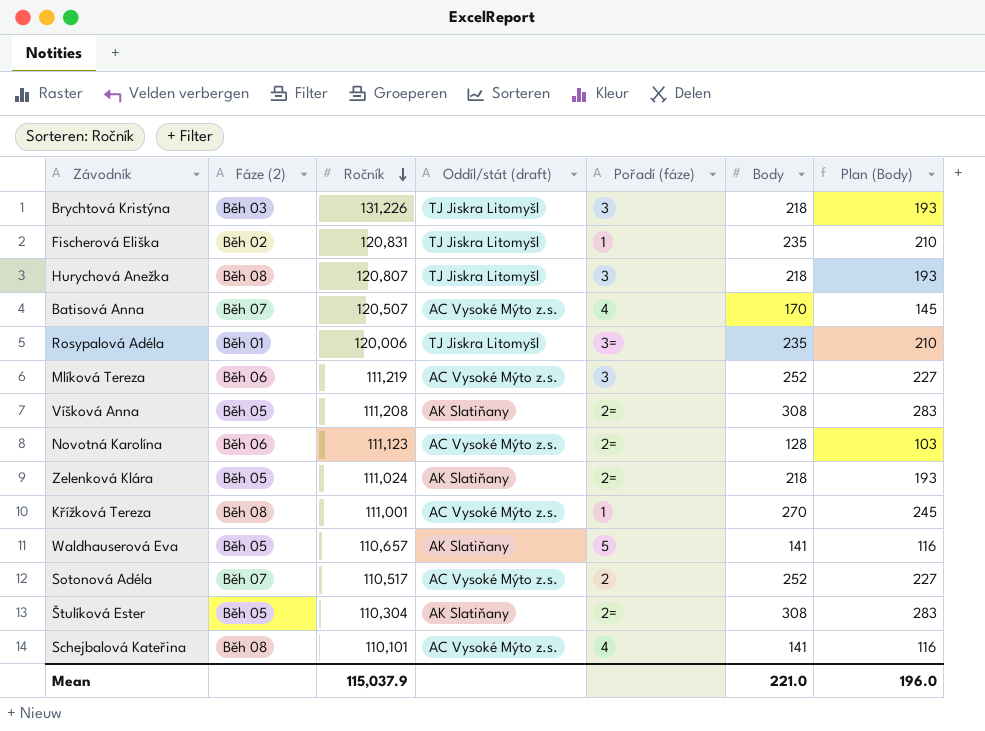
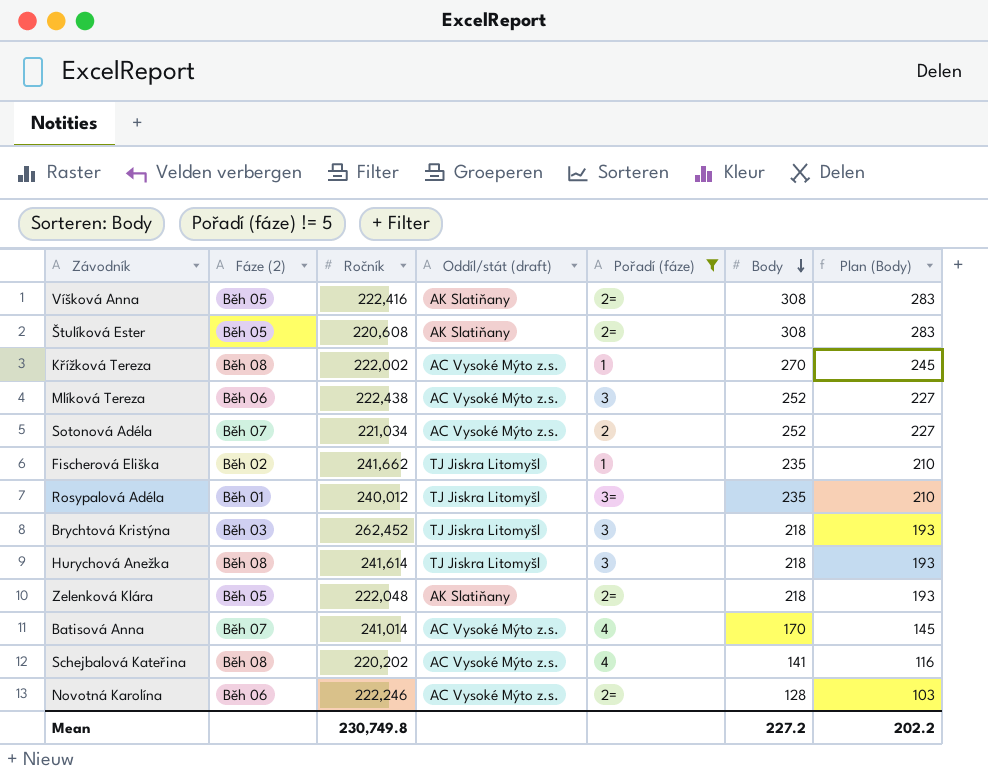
filter: none -> Pořadí (fáze) != 5
row order: Ročník descending -> Body descending
Víšková Anna | Ročník: 111,208 -> 222,416
Štulíková Ester | Ročník: 110,304 -> 220,608
Křížková Tereza | Ročník: 111,001 -> 222,002
Mlíková Tereza | Ročník: 111,219 -> 222,438
Sotonová Adéla | Ročník: 110,517 -> 221,034
Fischerová Eliška | Ročník: 120,831 -> 241,662
Rosypalová Adéla | Ročník: 120,006 -> 240,012
Brychtová Kristýna | Ročník: 131,226 -> 262,452
Hurychová Anežka | Ročník: 120,807 -> 241,614
Zelenková Klára | Ročník: 111,024 -> 222,048
Batisová Anna | Ročník: 120,507 -> 241,014
Schejbalová Kateřina | Ročník: 110,101 -> 220,202
Novotná Karolína | Ročník: 111,123 -> 222,246
Mean | Ročník: 115,037.9 -> 230,749.8
Mean | Body: 221.0 -> 227.2
Mean | Plan (Body): 196.0 -> 202.2

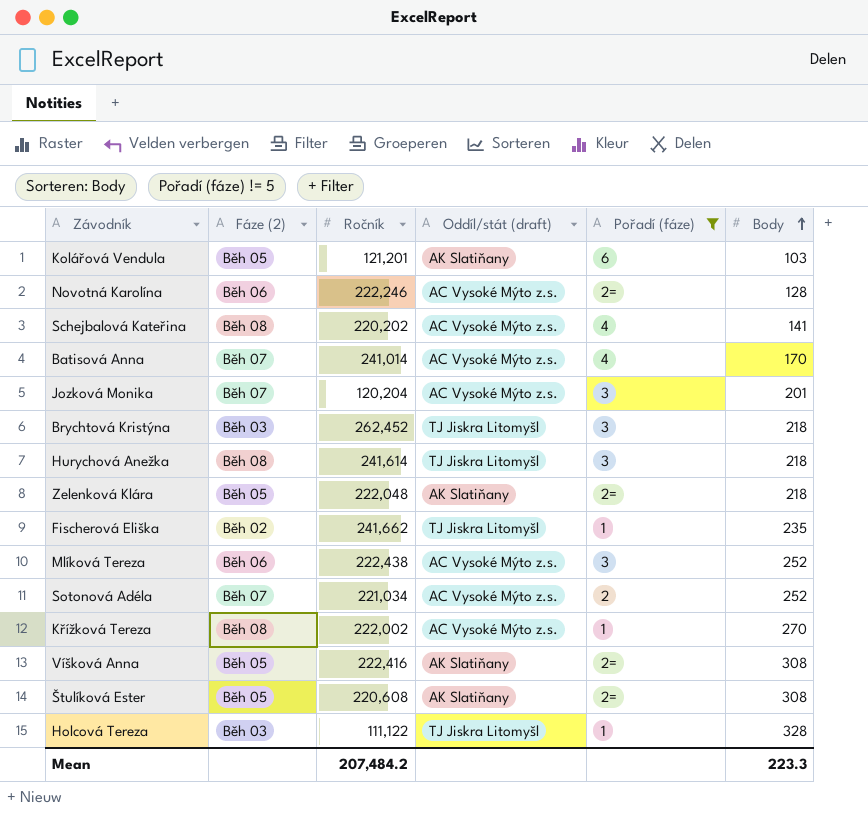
row order: Body descending -> Body ascending
column Plan (Body) | formula: [Body] - 25 -> none
row Rosypalová Adéla: Běh 01 | 240,012 | TJ Jiskra Litomyšl | 3= | 235 | 210 -> none
row Kolářová Vendula: none -> Běh 05 | 121,201 | AK Slatiňany | 6 | 103
row Jozková Monika: none -> Běh 07 | 120,204 | AC Vysoké Mýto z.s. | 3 | 201
row Holcová Tereza: none -> Běh 03 | 111,122 | TJ Jiskra Litomyšl | 1 | 328
Mean | Ročník: 230,749.8 -> 207,484.2
Mean | Body: 227.2 -> 223.3

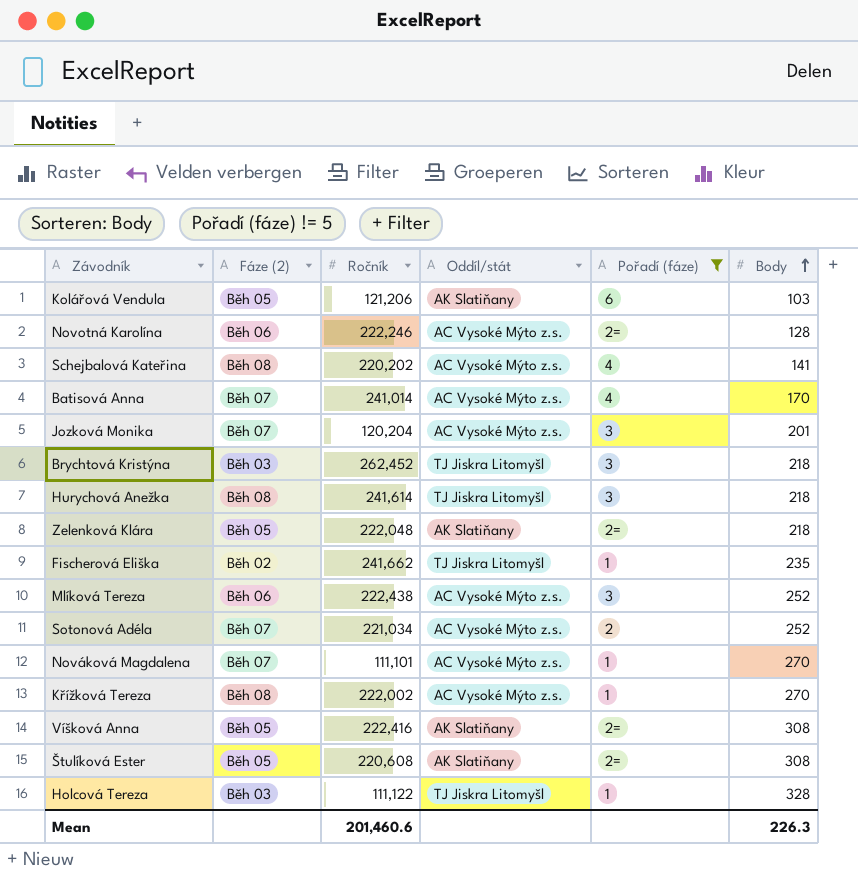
column name: Oddíl/stát (draft) -> Oddíl/stát
Kolářová Vendula | Ročník: 121,201 -> 121,206
row Nováková Magdalena: none -> Běh 07 | 111,101 | AC Vysoké Mýto z.s. | 1 | 270
Mean | Ročník: 207,484.2 -> 201,460.6
Mean | Body: 223.3 -> 226.3

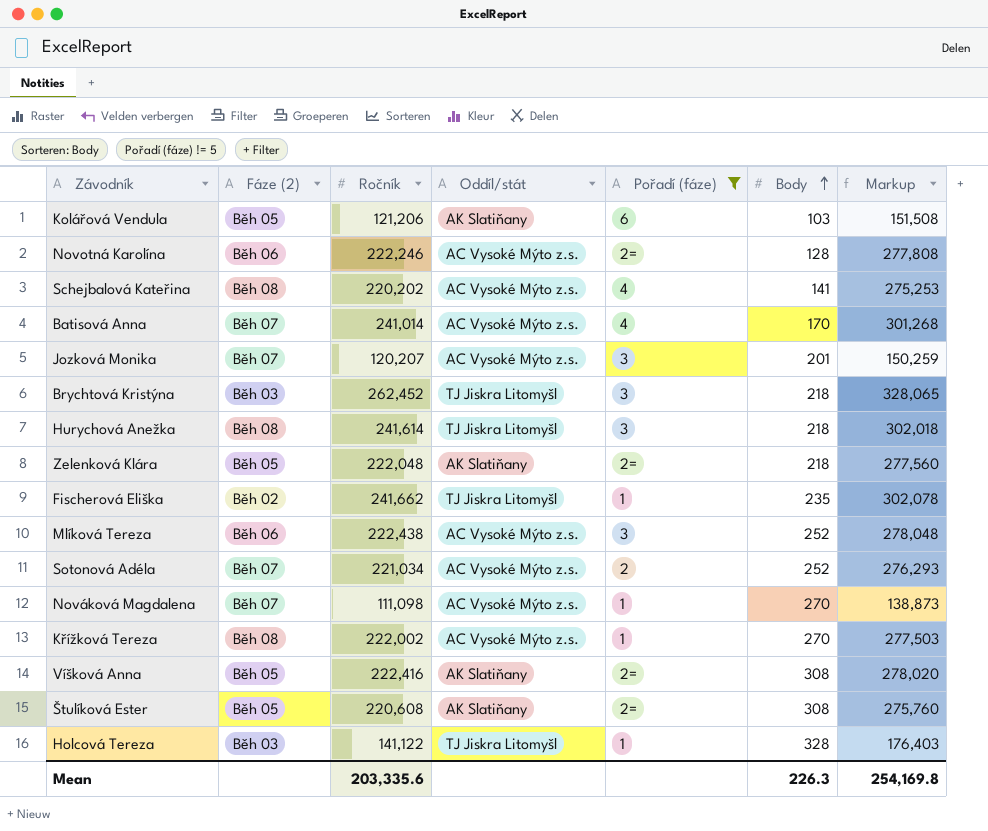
column Markup | formula: none -> [Ročník] * 1.25
Jozková Monika | Ročník: 120,204 -> 120,207
Nováková Magdalena | Ročník: 111,101 -> 111,098
Holcová Tereza | Ročník: 111,122 -> 141,122
Mean | Ročník: 201,460.6 -> 203,335.6

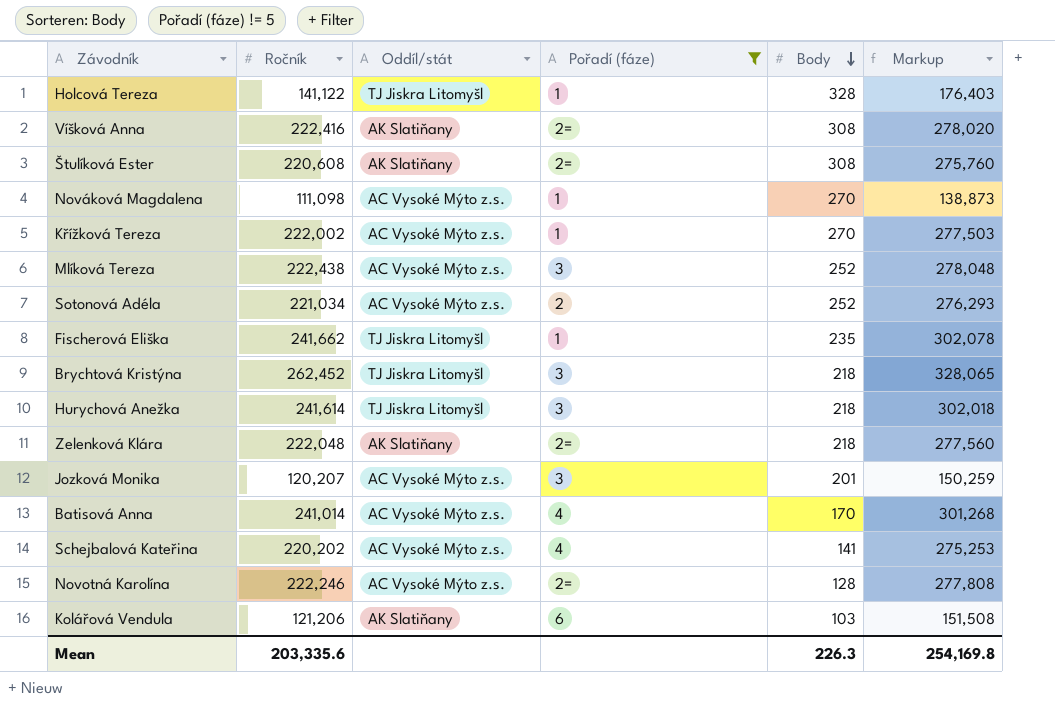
row order: Body ascending -> Body descending
column Fáze (2) | position: 2 -> none

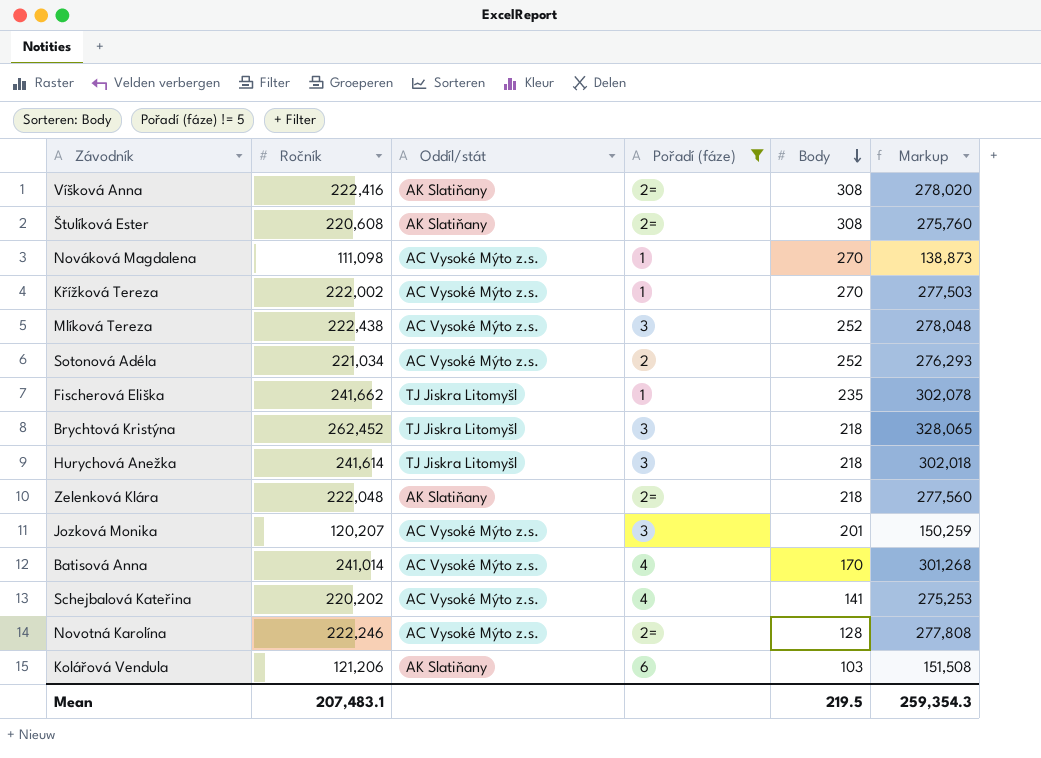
row Holcová Tereza: 141,122 | TJ Jiskra Litomyšl | 1 | 328 | 176,403 -> none
Mean | Ročník: 203,335.6 -> 207,483.1
Mean | Body: 226.3 -> 219.5
Mean | Markup: 254,169.8 -> 259,354.3

